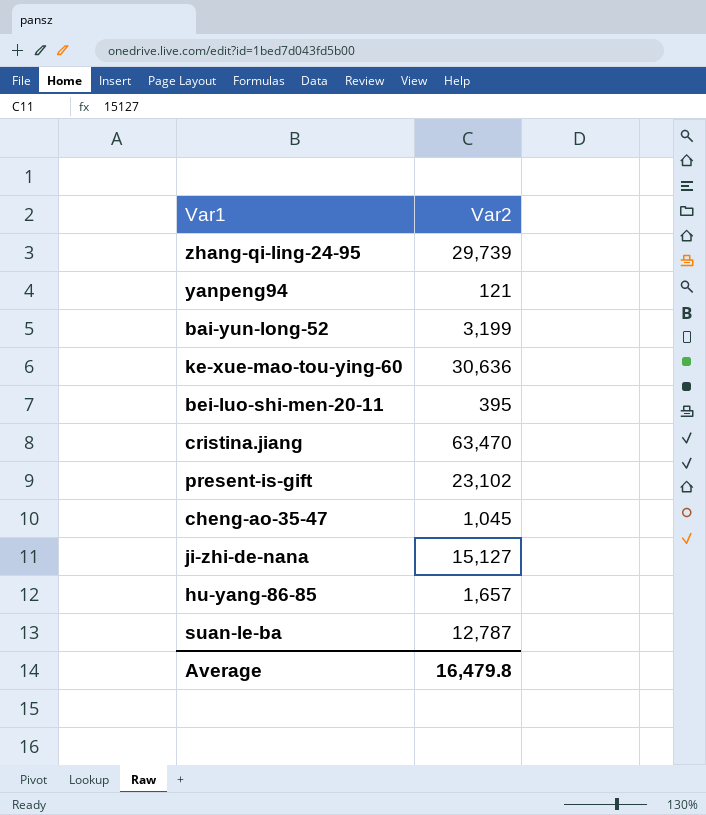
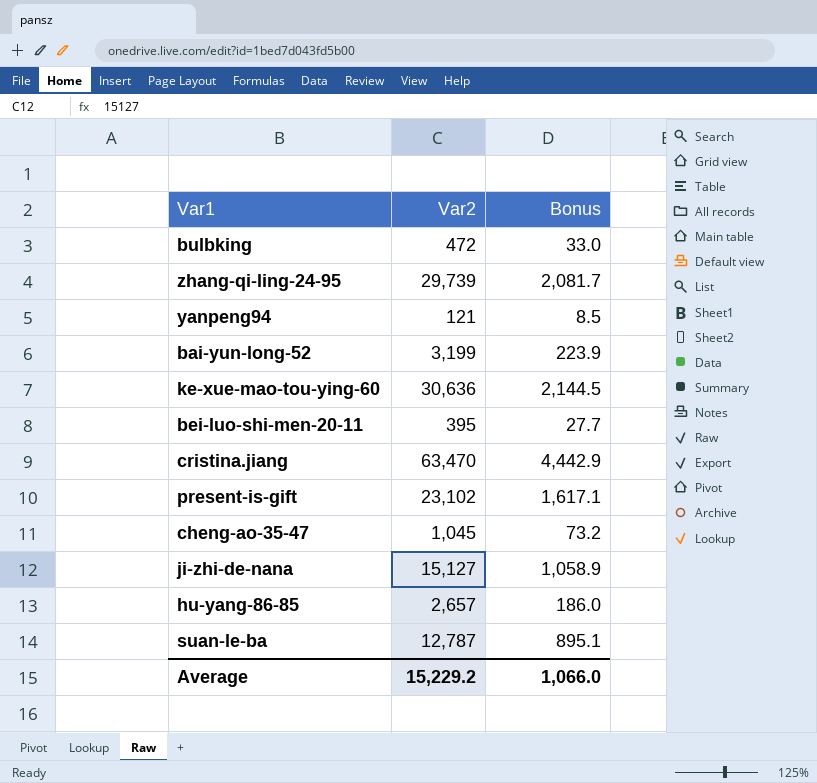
column Bonus | formula: none -> [Var2] * 0.07
row bulbking: none -> 472 | 33.0
hu-yang-86-85 | Var2: 1,657 -> 2,657
Average | Var2: 16,479.8 -> 15,229.2

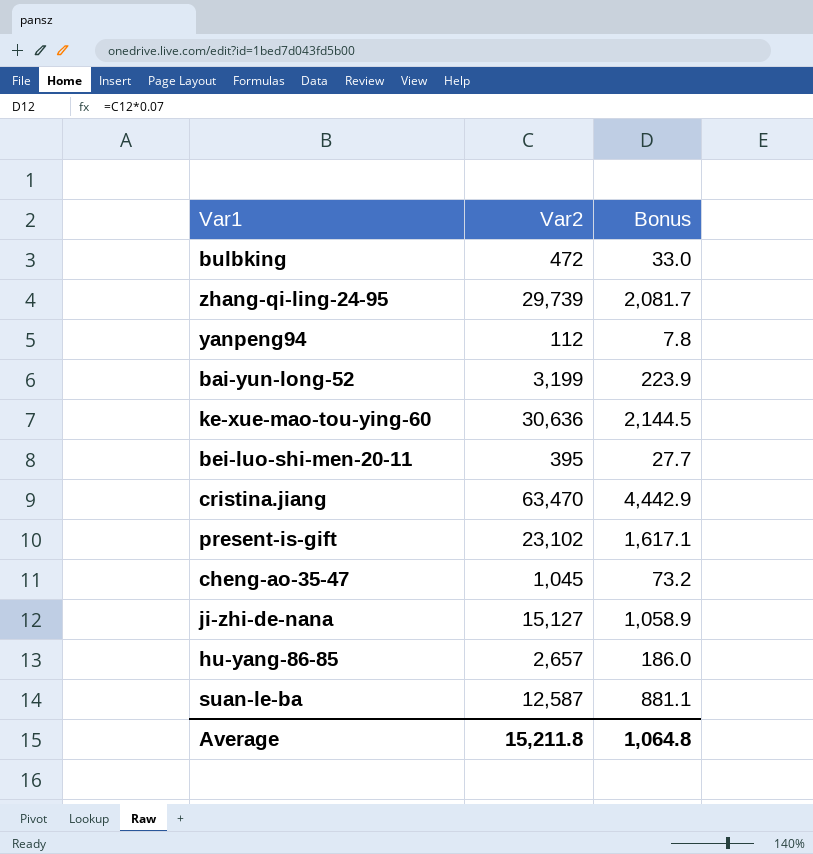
yanpeng94 | Var2: 121 -> 112
yanpeng94 | Bonus: 8.5 -> 7.8
suan-le-ba | Var2: 12,787 -> 12,587
suan-le-ba | Bonus: 895.1 -> 881.1
Average | Var2: 15,229.2 -> 15,211.8
Average | Bonus: 1,066.0 -> 1,064.8

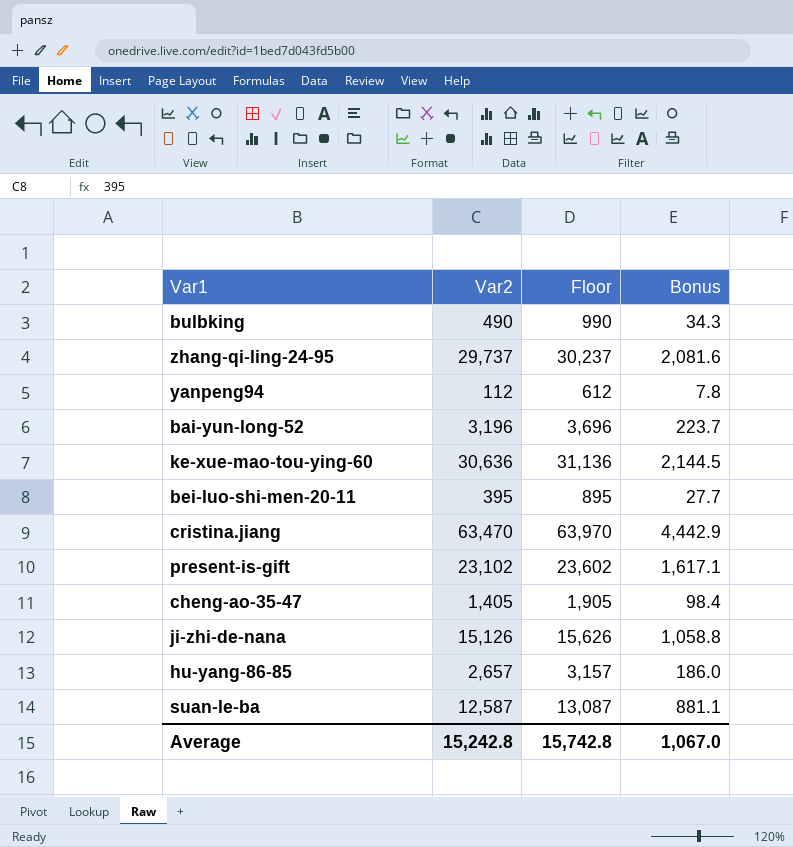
column Floor | formula: none -> [Var2] + 500
bulbking | Var2: 472 -> 490
bulbking | Bonus: 33.0 -> 34.3
zhang-qi-ling-24-95 | Var2: 29,739 -> 29,737
zhang-qi-ling-24-95 | Bonus: 2,081.7 -> 2,081.6
bai-yun-long-52 | Var2: 3,199 -> 3,196
bai-yun-long-52 | Bonus: 223.9 -> 223.7
cheng-ao-35-47 | Var2: 1,045 -> 1,405
cheng-ao-35-47 | Bonus: 73.2 -> 98.4
ji-zhi-de-nana | Var2: 15,127 -> 15,126
ji-zhi-de-nana | Bonus: 1,058.9 -> 1,058.8
Average | Var2: 15,211.8 -> 15,242.8
Average | Bonus: 1,064.8 -> 1,067.0

